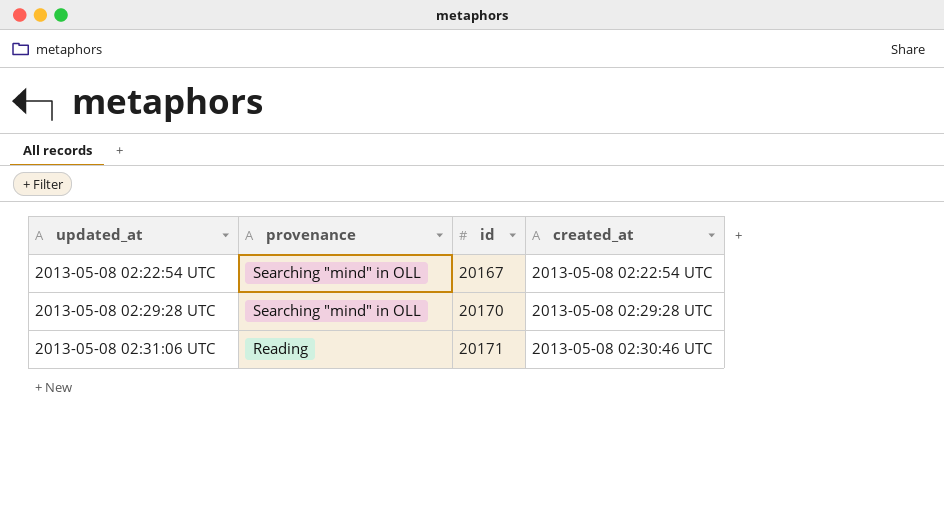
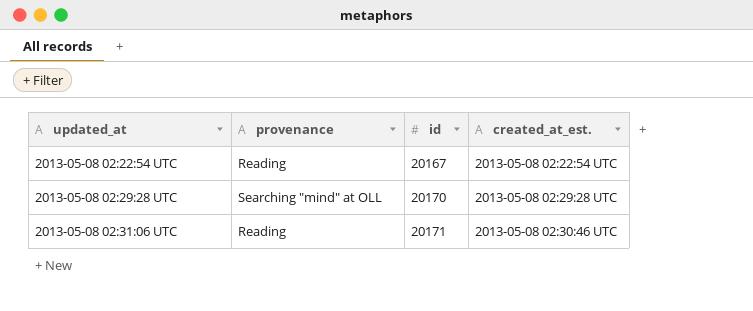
column name: created_at -> created_at_est.
2013-05-08 02:22:54 UTC | provenance: Searching "mind" in OLL -> Reading
2013-05-08 02:29:28 UTC | provenance: Searching "mind" in OLL -> Searching "mind" at OLL

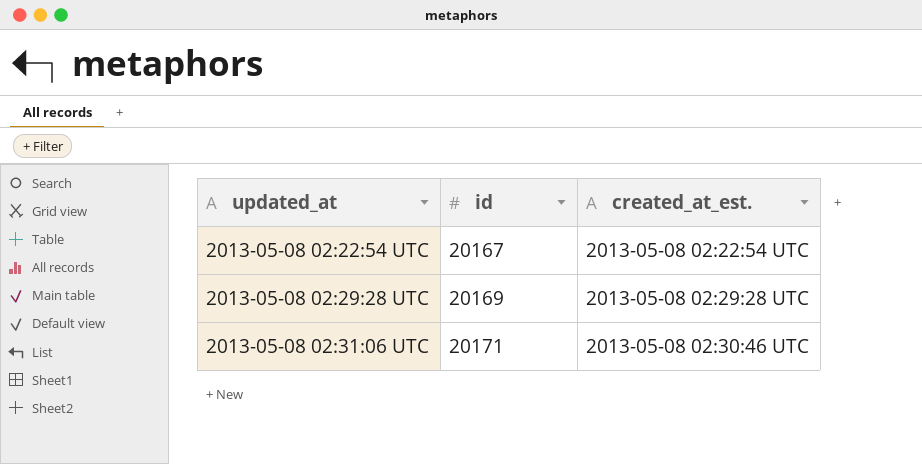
column provenance | position: 2 -> none
2013-05-08 02:29:28 UTC | id: 20170 -> 20169

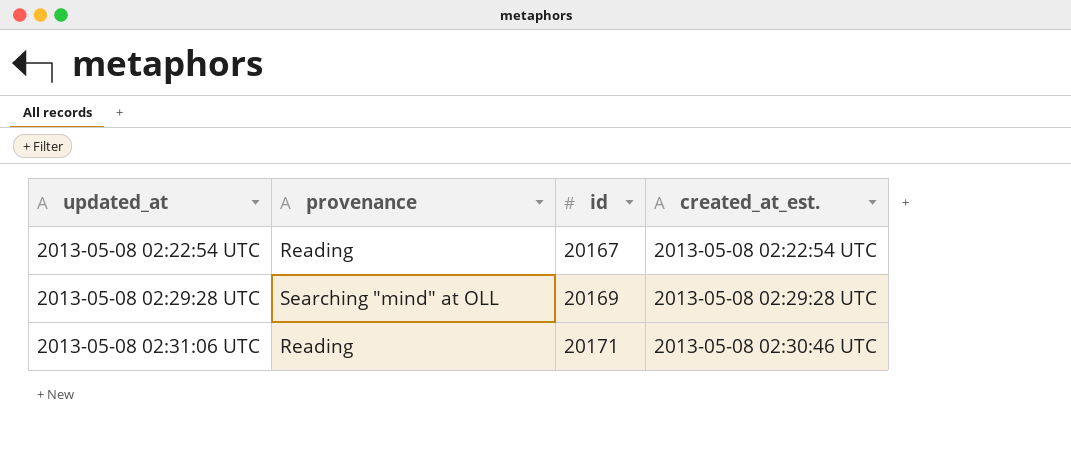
column provenance | position: none -> 2

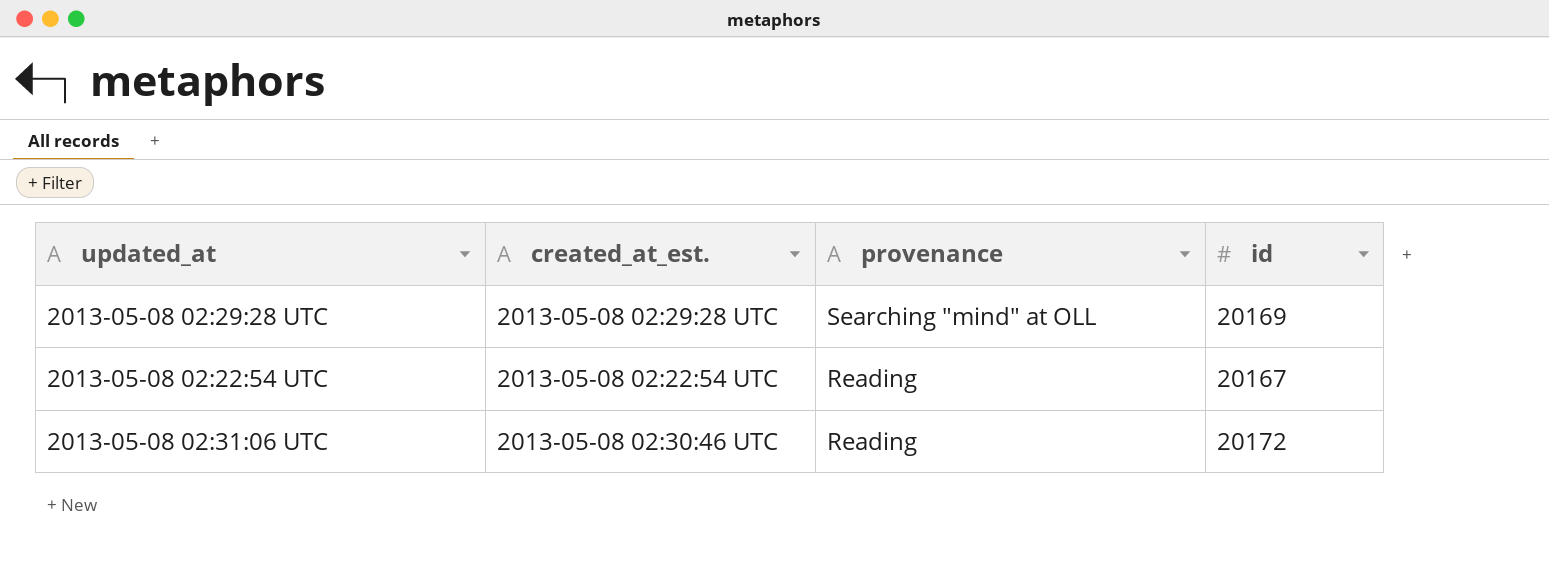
row order: updated_at ascending -> provenance descending
column created_at_est. | position: 4 -> 2
2013-05-08 02:31:06 UTC | id: 20171 -> 20172

